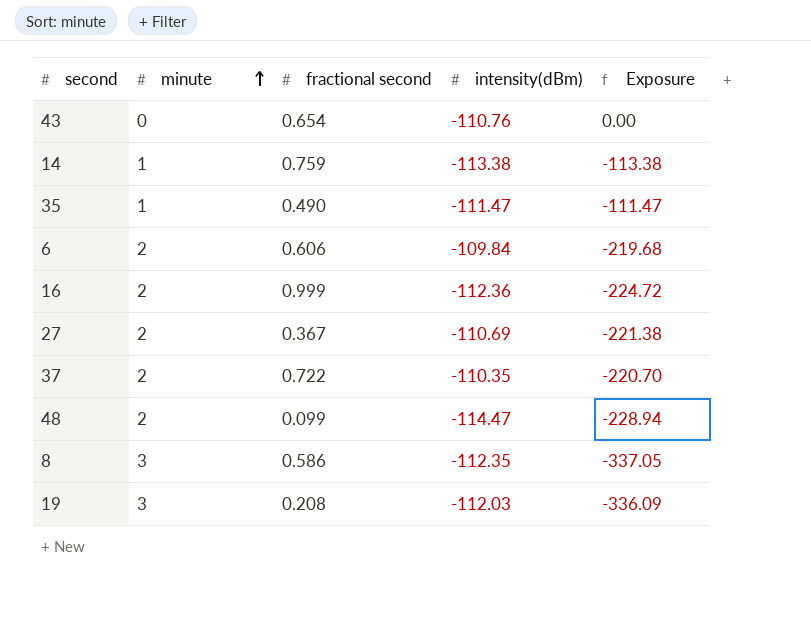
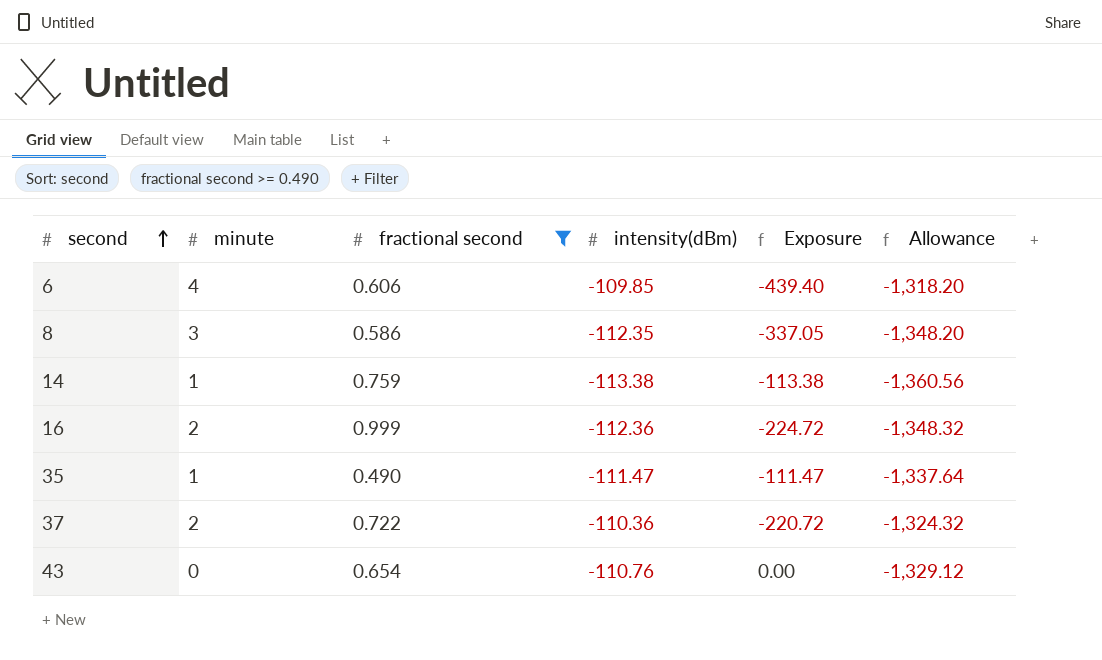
filter: none -> fractional second >= 0.490
row order: minute ascending -> second ascending
column Allowance | formula: none -> [intensity(dBm)] * 12
6 | minute: 2 -> 4
6 | intensity(dBm): -109.84 -> -109.85
6 | Exposure: -219.68 -> -439.40
37 | intensity(dBm): -110.35 -> -110.36
37 | Exposure: -220.70 -> -220.72

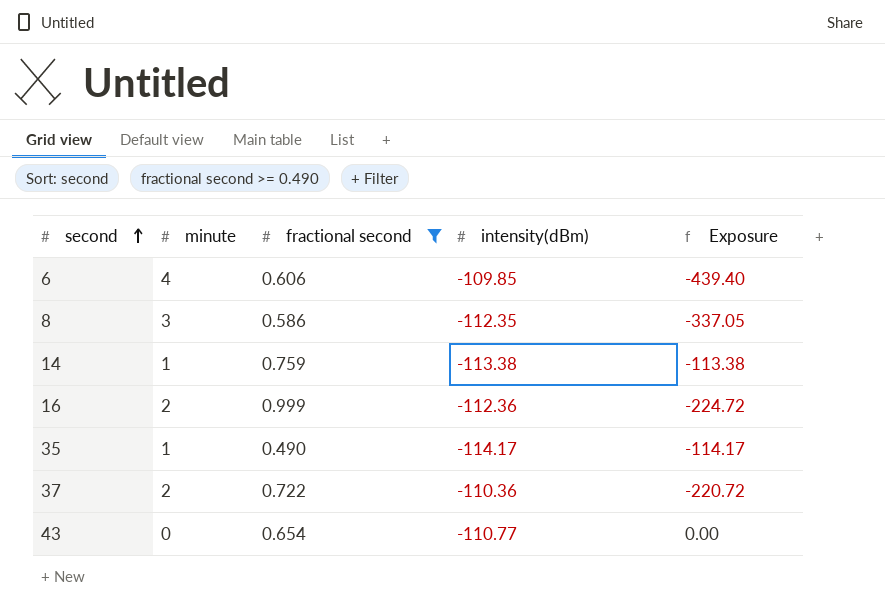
column Allowance | formula: [intensity(dBm)] * 12 -> none
35 | intensity(dBm): -111.47 -> -114.17
35 | Exposure: -111.47 -> -114.17
43 | intensity(dBm): -110.76 -> -110.77

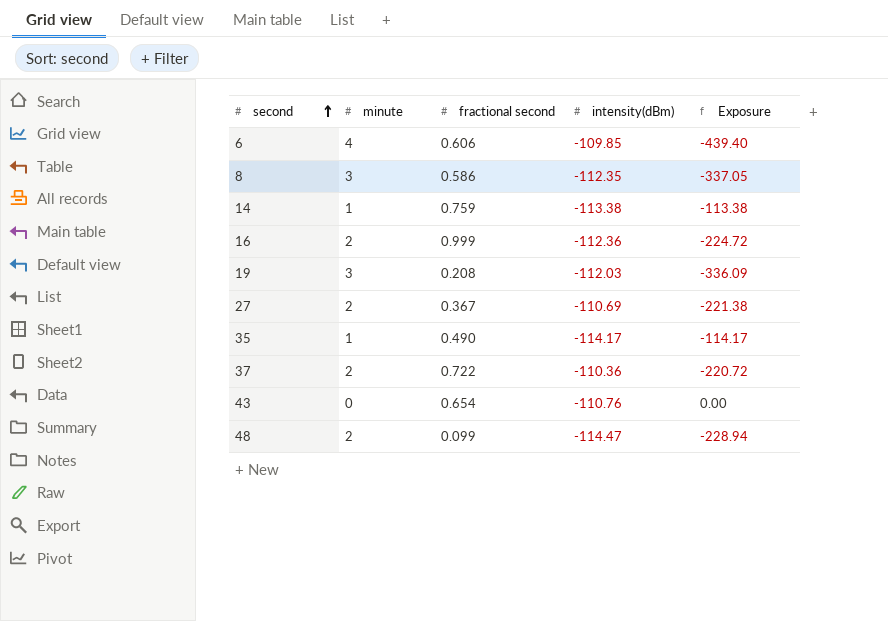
filter: fractional second >= 0.490 -> none
43 | intensity(dBm): -110.77 -> -110.76

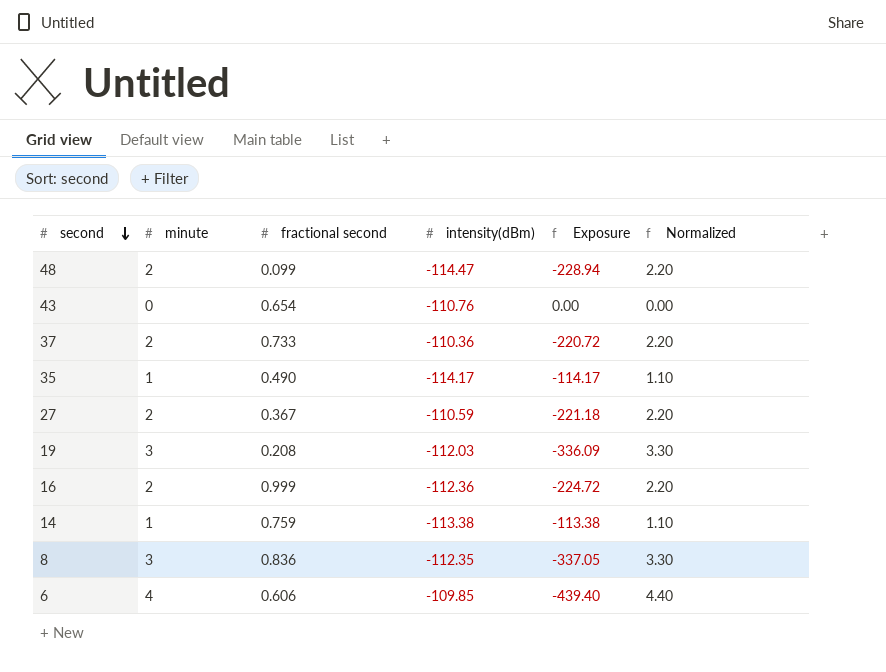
row order: second ascending -> second descending
column Normalized | formula: none -> [minute] * 1.1
37 | fractional second: 0.722 -> 0.733
27 | intensity(dBm): -110.69 -> -110.59
27 | Exposure: -221.38 -> -221.18
8 | fractional second: 0.586 -> 0.836

